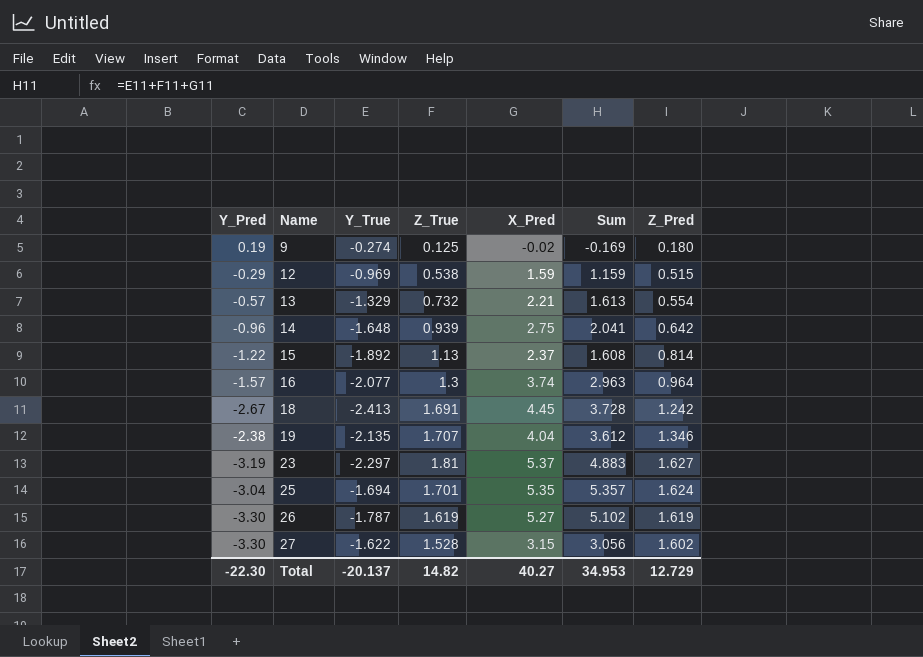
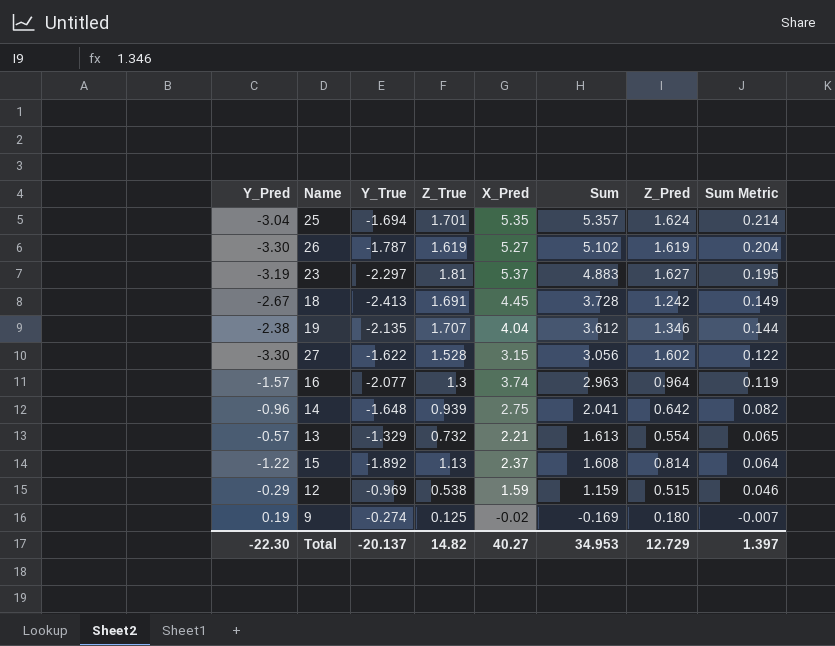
row order: Name ascending -> Sum descending
column Sum Metric | formula: none -> [Sum] * 0.04

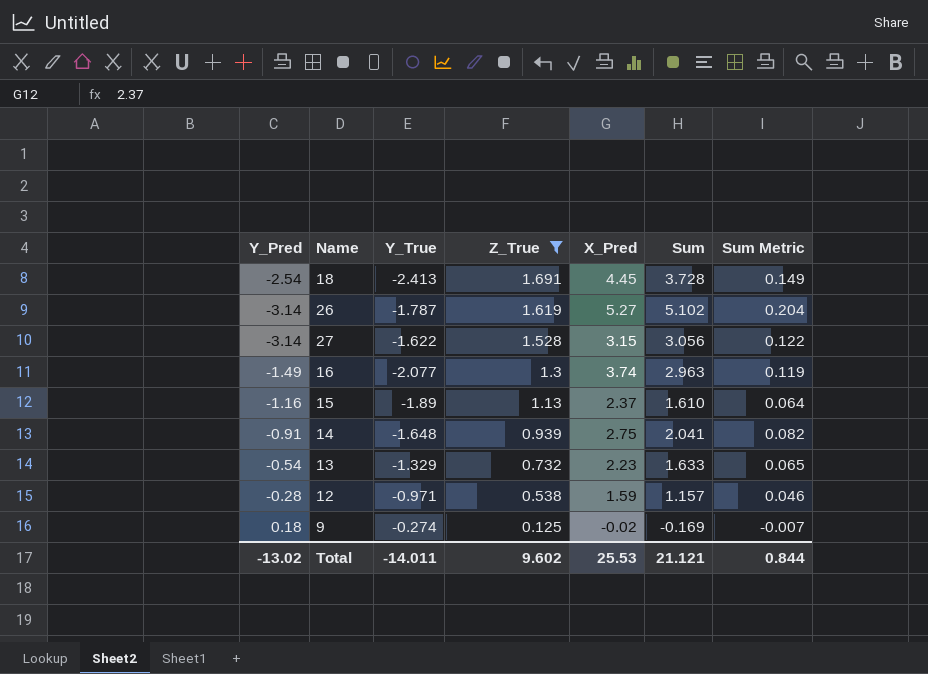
filter: none -> Z_True <= 1.691
row order: Sum descending -> Z_True descending
column Z_Pred | position: 7 -> none
18 | Y_Pred: -2.67 -> -2.54
26 | Y_Pred: -3.30 -> -3.14
27 | Y_Pred: -3.30 -> -3.14
16 | Y_Pred: -1.57 -> -1.49
15 | Y_Pred: -1.22 -> -1.16
15 | Y_True: -1.892 -> -1.89
15 | Sum: 1.608 -> 1.610
14 | Y_Pred: -0.96 -> -0.91
13 | Y_Pred: -0.57 -> -0.54
13 | X_Pred: 2.21 -> 2.23
13 | Sum: 1.613 -> 1.633
12 | Y_Pred: -0.29 -> -0.28
12 | Y_True: -0.969 -> -0.971
12 | Sum: 1.159 -> 1.157
9 | Y_Pred: 0.19 -> 0.18
Total | Y_Pred: -22.30 -> -13.02
Total | Y_True: -20.137 -> -14.011
Total | Z_True: 14.82 -> 9.602
Total | X_Pred: 40.27 -> 25.53
Total | Sum: 34.953 -> 21.121
Total | Sum Metric: 1.397 -> 0.844

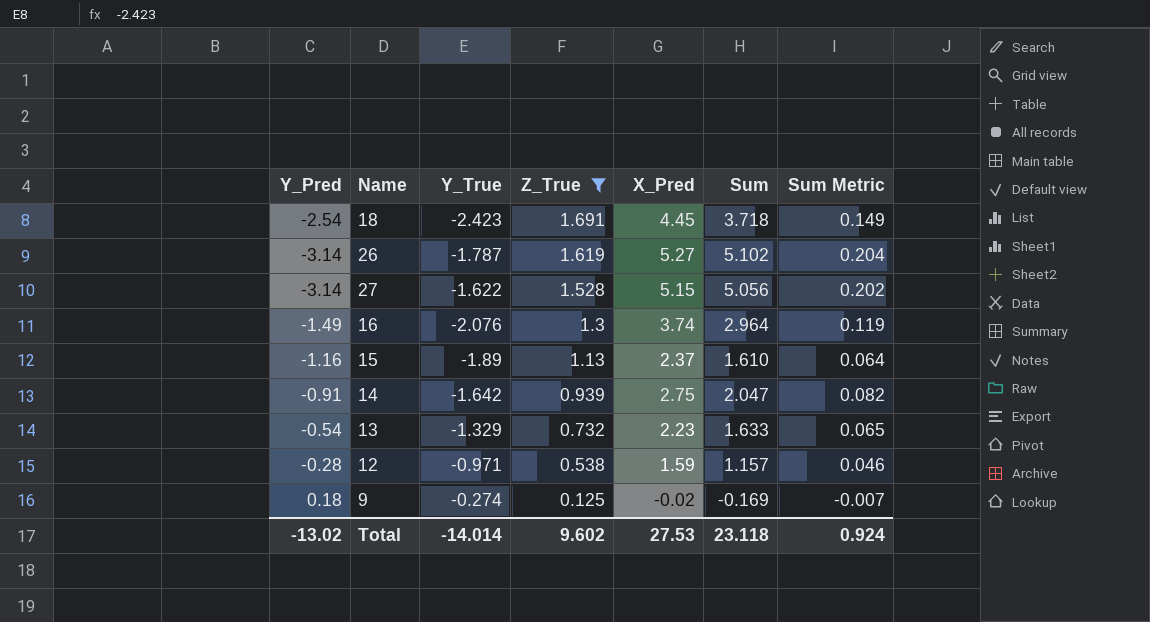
18 | Y_True: -2.413 -> -2.423
18 | Sum: 3.728 -> 3.718
27 | X_Pred: 3.15 -> 5.15
27 | Sum: 3.056 -> 5.056
27 | Sum Metric: 0.122 -> 0.202
16 | Y_True: -2.077 -> -2.076
16 | Sum: 2.963 -> 2.964
14 | Y_True: -1.648 -> -1.642
14 | Sum: 2.041 -> 2.047
Total | Y_True: -14.011 -> -14.014
Total | X_Pred: 25.53 -> 27.53
Total | Sum: 21.121 -> 23.118
Total | Sum Metric: 0.844 -> 0.924

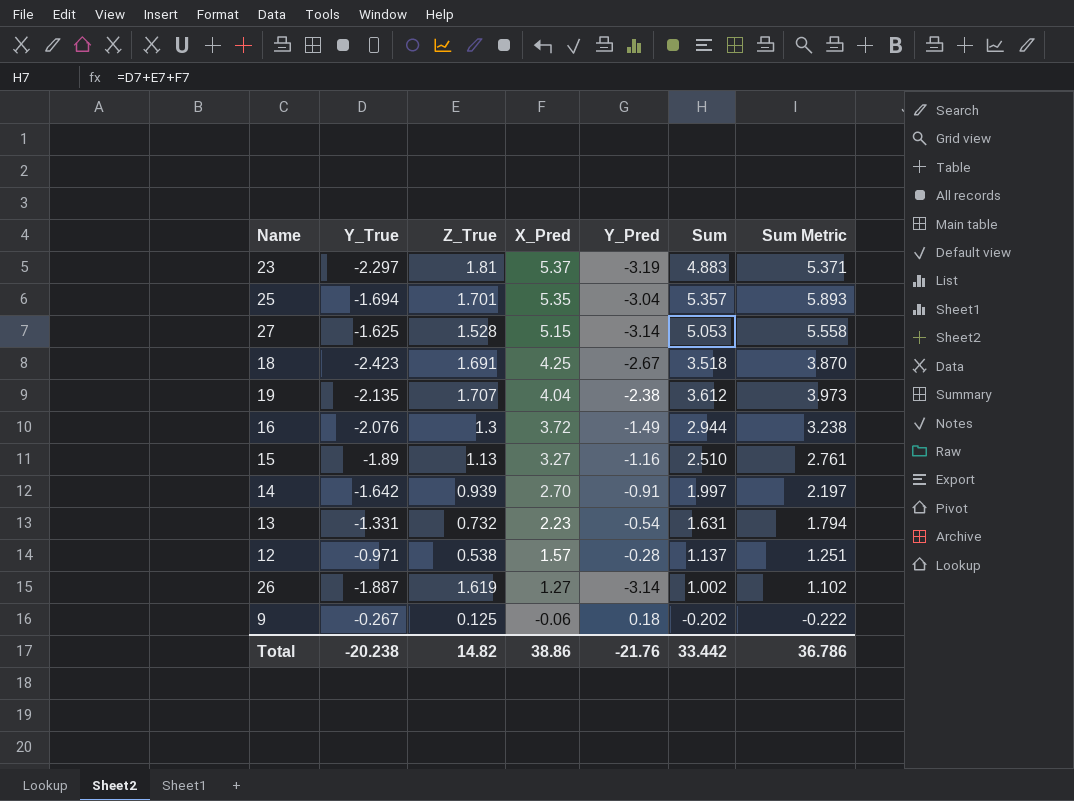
filter: Z_True <= 1.691 -> none
row order: Z_True descending -> X_Pred descending
column Y_Pred | position: 1 -> 5
column Sum Metric | formula: [Sum] * 0.04 -> [Sum] * 1.1
27 | Y_True: -1.622 -> -1.625
27 | Sum: 5.056 -> 5.053
18 | X_Pred: 4.45 -> 4.25
18 | Y_Pred: -2.54 -> -2.67
18 | Sum: 3.718 -> 3.518
16 | X_Pred: 3.74 -> 3.72
16 | Sum: 2.964 -> 2.944
15 | X_Pred: 2.37 -> 3.27
15 | Sum: 1.610 -> 2.510
14 | X_Pred: 2.75 -> 2.70
14 | Sum: 2.047 -> 1.997
13 | Y_True: -1.329 -> -1.331
13 | Sum: 1.633 -> 1.631
12 | X_Pred: 1.59 -> 1.57
12 | Sum: 1.157 -> 1.137
26 | Y_True: -1.787 -> -1.887
26 | X_Pred: 5.27 -> 1.27
26 | Sum: 5.102 -> 1.002
9 | Y_True: -0.274 -> -0.267
9 | X_Pred: -0.02 -> -0.06
9 | Sum: -0.169 -> -0.202
Total | Y_True: -14.014 -> -20.238
Total | Z_True: 9.602 -> 14.82
Total | X_Pred: 27.53 -> 38.86
Total | Y_Pred: -13.02 -> -21.76
Total | Sum: 23.118 -> 33.442
Total | Sum Metric: 0.924 -> 36.786

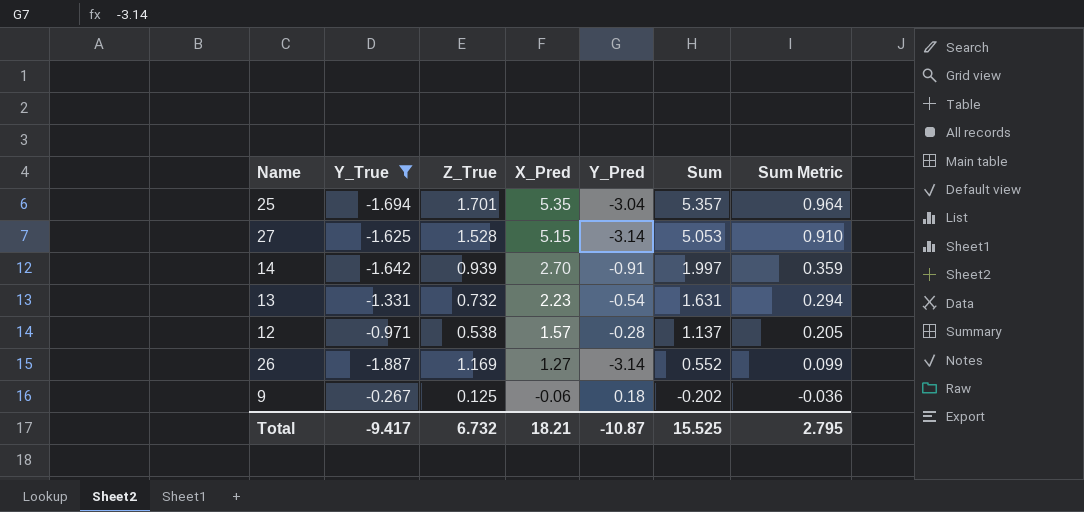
filter: none -> Y_True >= -1.887
column Sum Metric | formula: [Sum] * 1.1 -> [Sum] * 0.18
26 | Z_True: 1.619 -> 1.169
26 | Sum: 1.002 -> 0.552
Total | Y_True: -20.238 -> -9.417
Total | Z_True: 14.82 -> 6.732
Total | X_Pred: 38.86 -> 18.21
Total | Y_Pred: -21.76 -> -10.87
Total | Sum: 33.442 -> 15.525
Total | Sum Metric: 36.786 -> 2.795

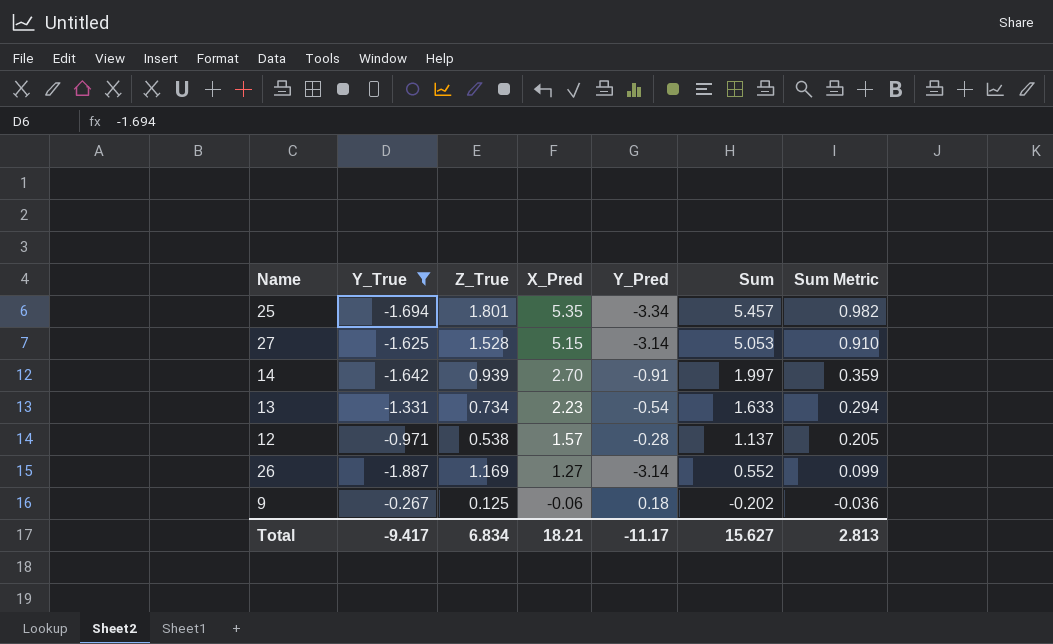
25 | Z_True: 1.701 -> 1.801
25 | Y_Pred: -3.04 -> -3.34
25 | Sum: 5.357 -> 5.457
25 | Sum Metric: 0.964 -> 0.982
13 | Z_True: 0.732 -> 0.734
13 | Sum: 1.631 -> 1.633
Total | Z_True: 6.732 -> 6.834
Total | Y_Pred: -10.87 -> -11.17
Total | Sum: 15.525 -> 15.627
Total | Sum Metric: 2.795 -> 2.813

